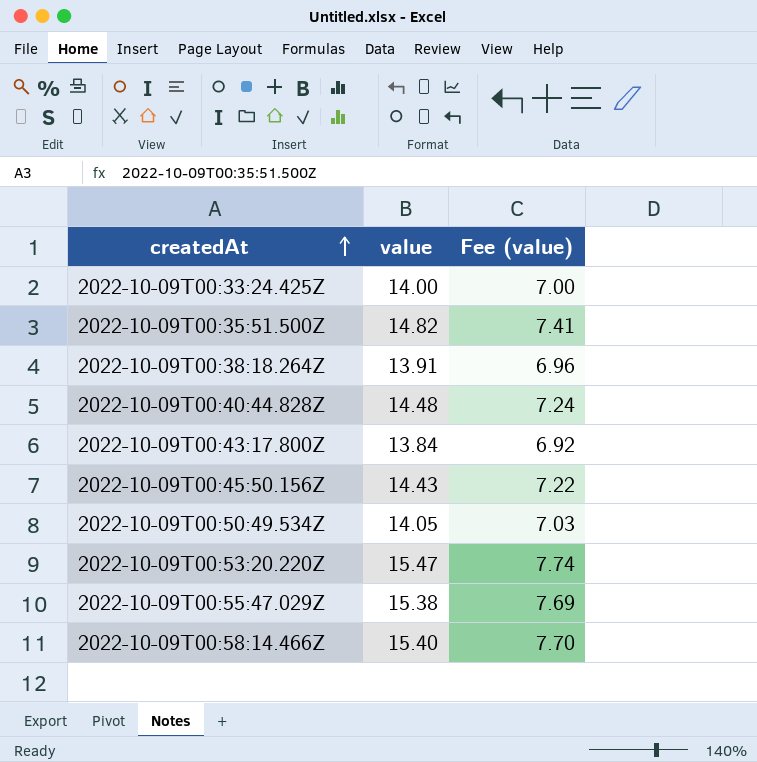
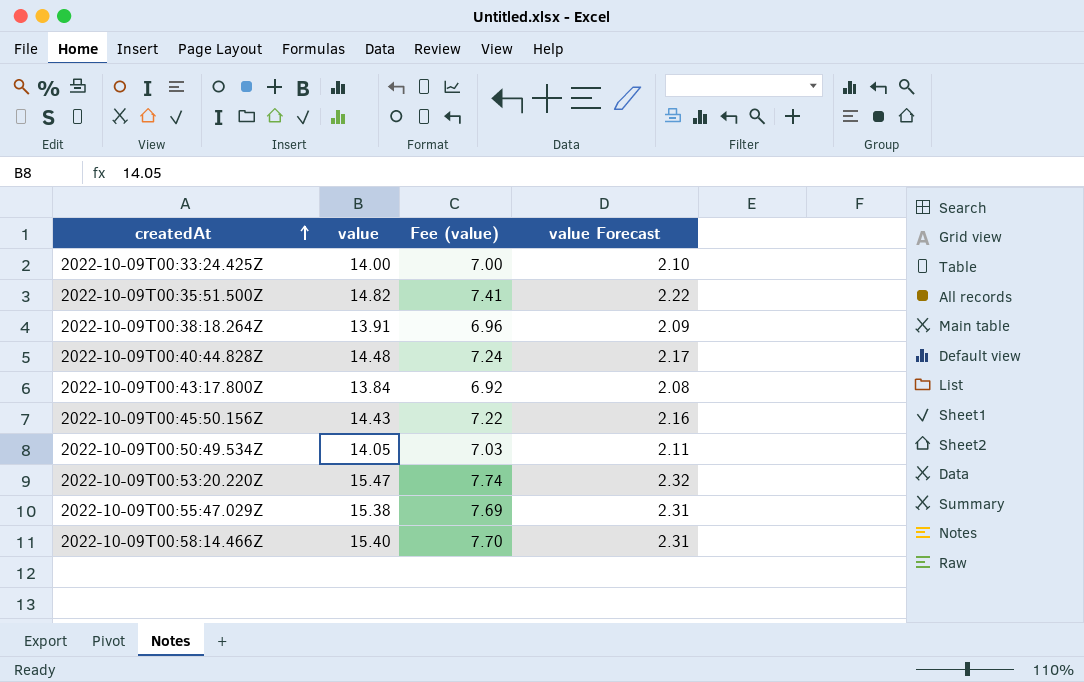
column value Forecast | formula: none -> [value] * 0.15

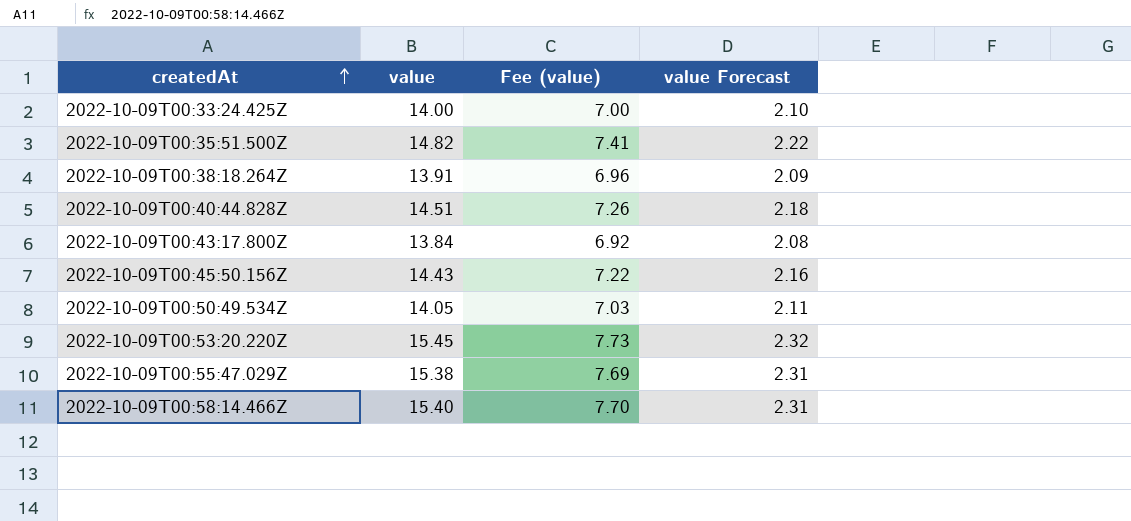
2022-10-09T00:40:44.828Z | value: 14.48 -> 14.51
2022-10-09T00:40:44.828Z | Fee (value): 7.24 -> 7.26
2022-10-09T00:40:44.828Z | value Forecast: 2.17 -> 2.18
2022-10-09T00:53:20.220Z | value: 15.47 -> 15.45
2022-10-09T00:53:20.220Z | Fee (value): 7.74 -> 7.73

